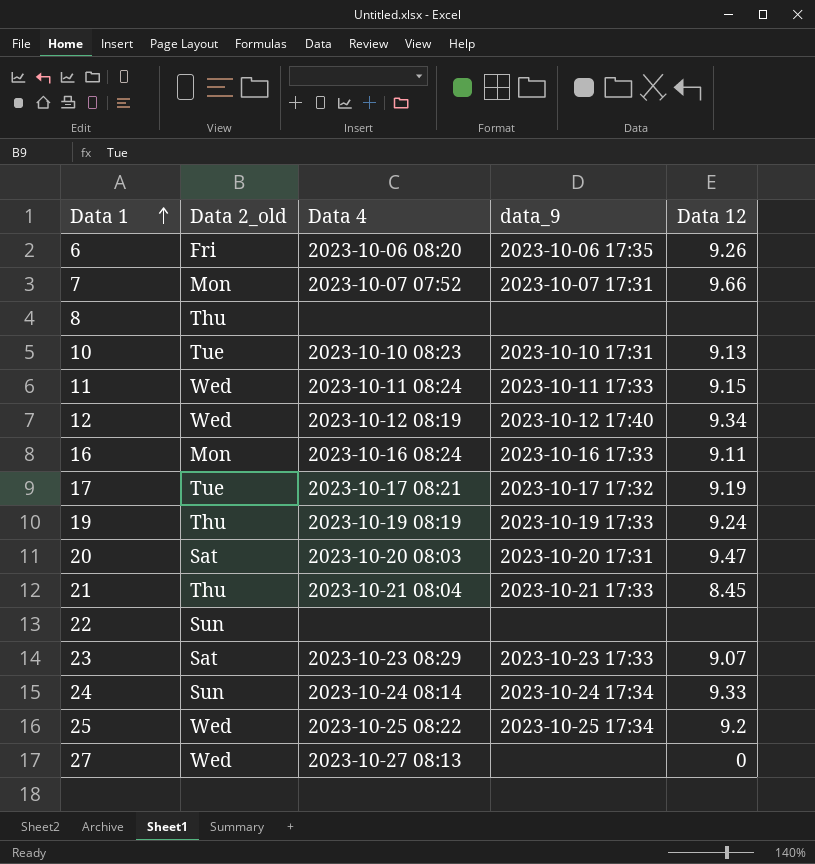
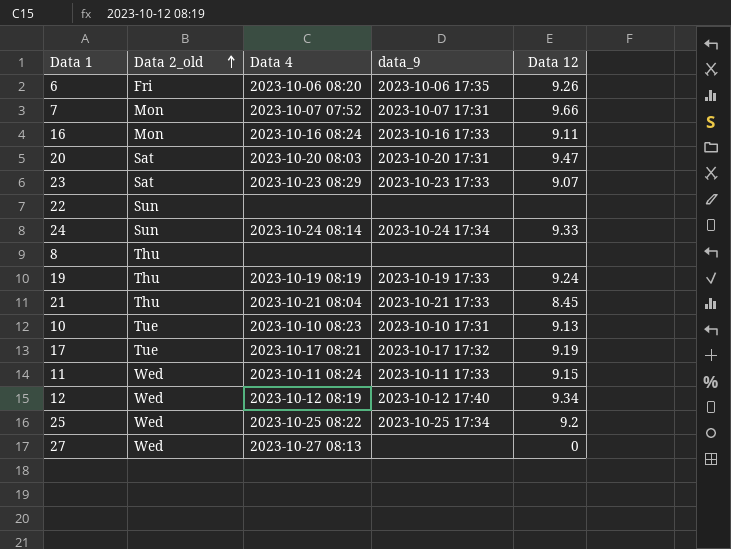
row order: Data 1 ascending -> Data 2_old ascending

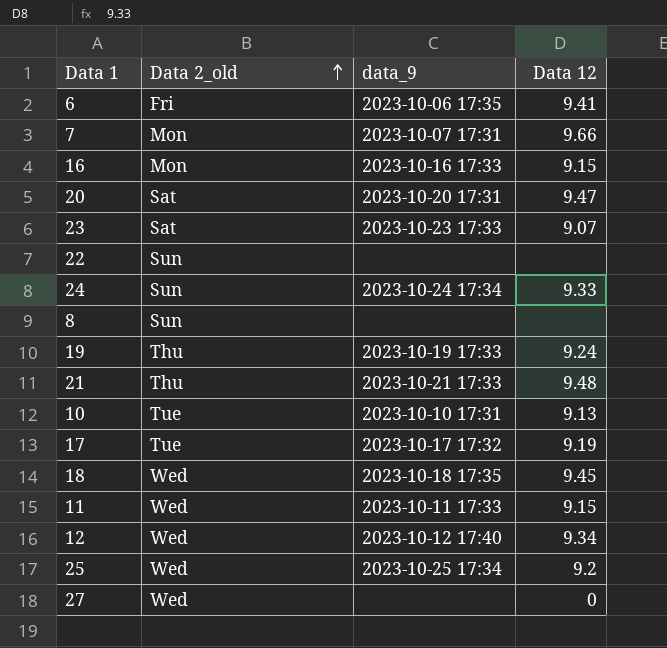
column Data 4 | position: 3 -> none
6 | Data 12: 9.26 -> 9.41
16 | Data 12: 9.11 -> 9.15
8 | Data 2_old: Thu -> Sun
21 | Data 12: 8.45 -> 9.48
row 18: none -> Wed | 2023-10-18 17:35 | 9.45

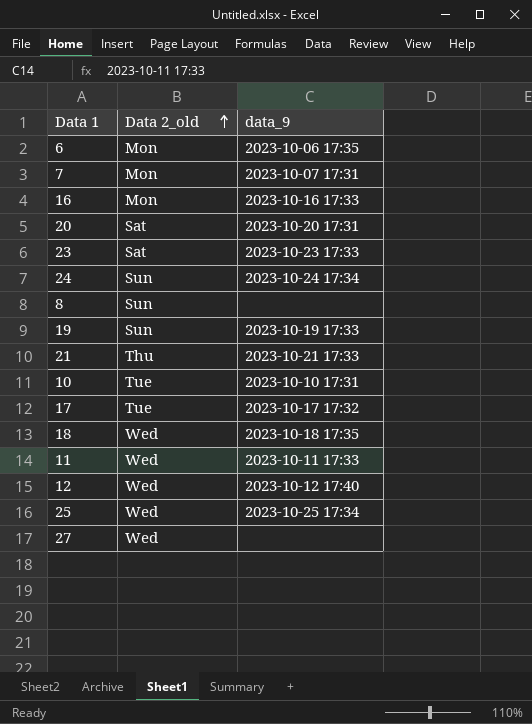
column Data 12 | position: 4 -> none
row 22: Sun | none | none -> none
6 | Data 2_old: Fri -> Mon
19 | Data 2_old: Thu -> Sun

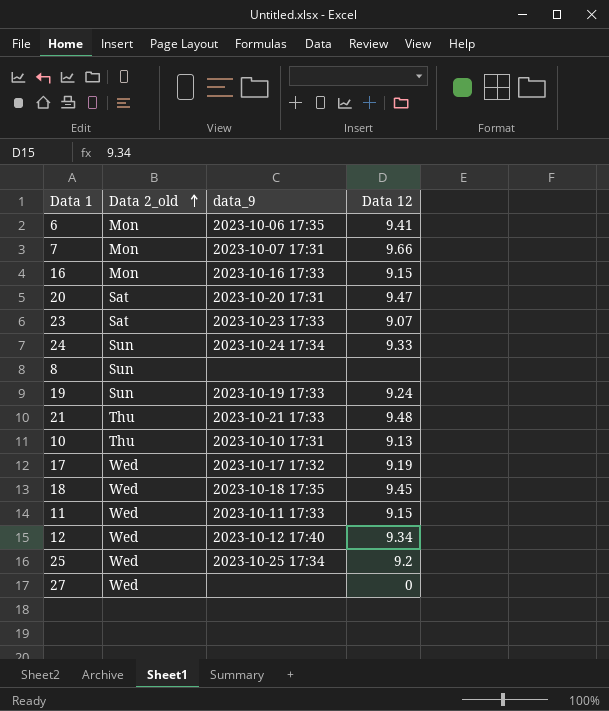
column Data 12 | position: none -> 4
10 | Data 2_old: Tue -> Thu
17 | Data 2_old: Tue -> Wed

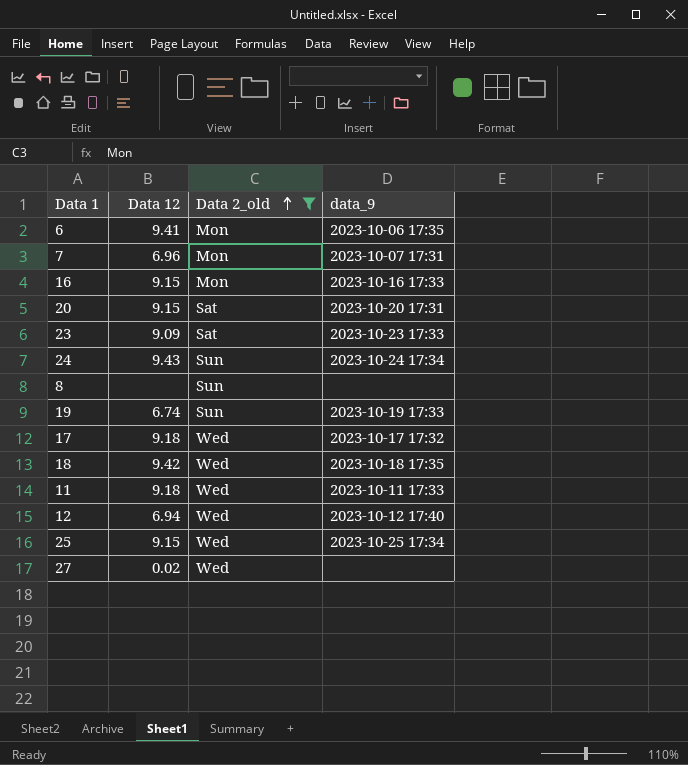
filter: none -> Data 2_old != Thu
column Data 12 | position: 4 -> 2
7 | Data 12: 9.66 -> 6.96
20 | Data 12: 9.47 -> 9.15
23 | Data 12: 9.07 -> 9.09
24 | Data 12: 9.33 -> 9.43
19 | Data 12: 9.24 -> 6.74
17 | Data 12: 9.19 -> 9.18
18 | Data 12: 9.45 -> 9.42
11 | Data 12: 9.15 -> 9.18
12 | Data 12: 9.34 -> 6.94
25 | Data 12: 9.2 -> 9.15
27 | Data 12: 0 -> 0.02

